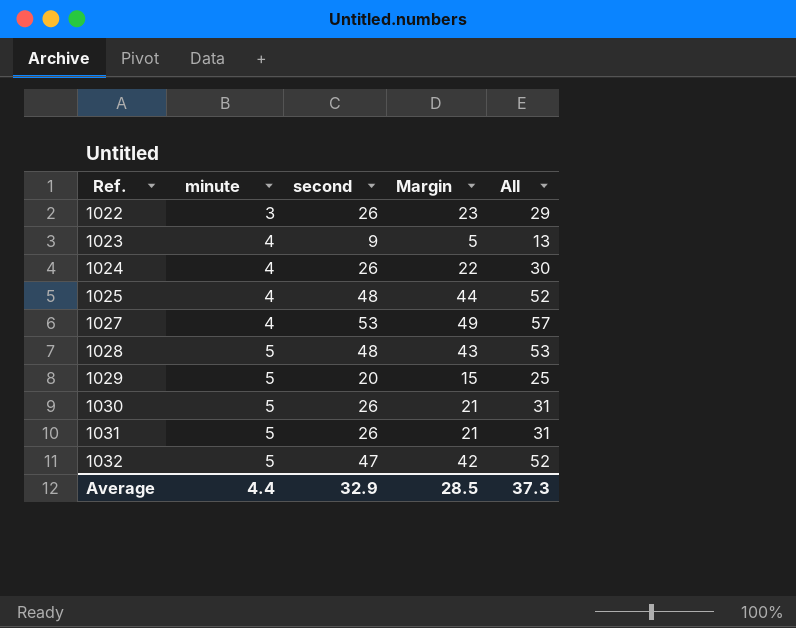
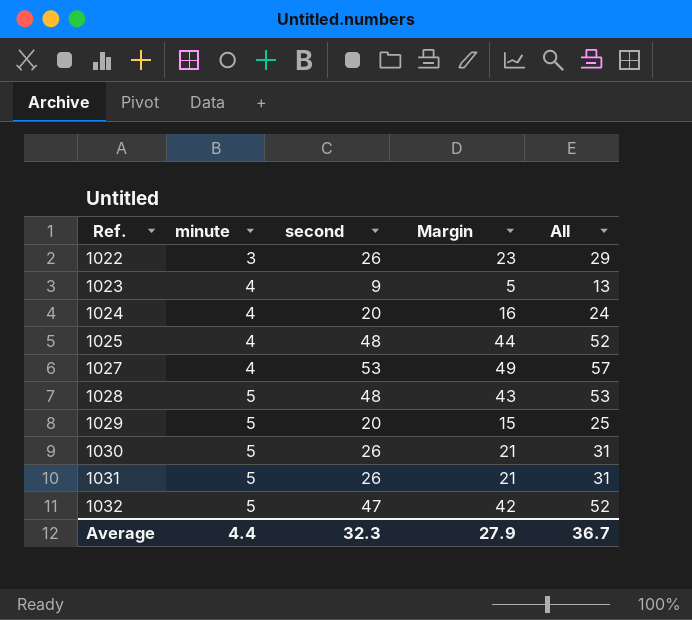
1024 | second: 26 -> 20
1024 | Margin: 22 -> 16
1024 | All: 30 -> 24
Average | second: 32.9 -> 32.3
Average | Margin: 28.5 -> 27.9
Average | All: 37.3 -> 36.7

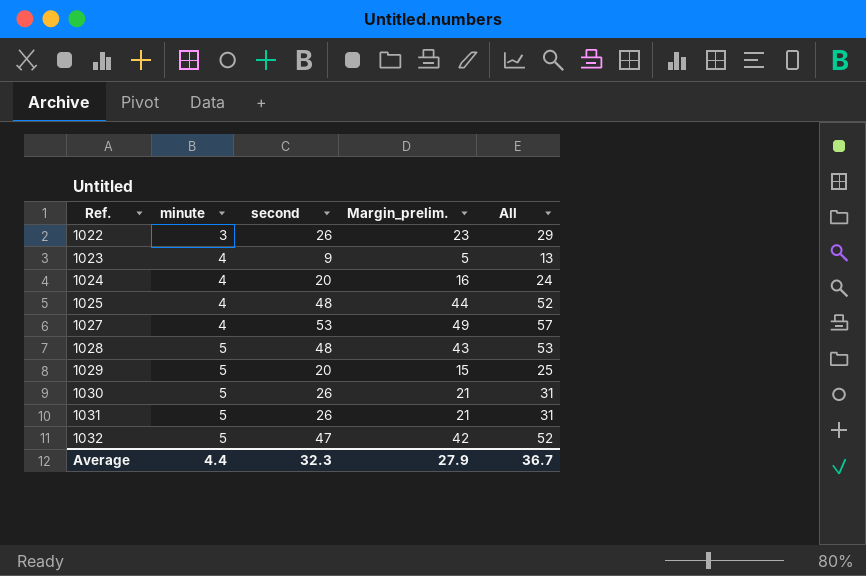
column name: Margin -> Margin_prelim.

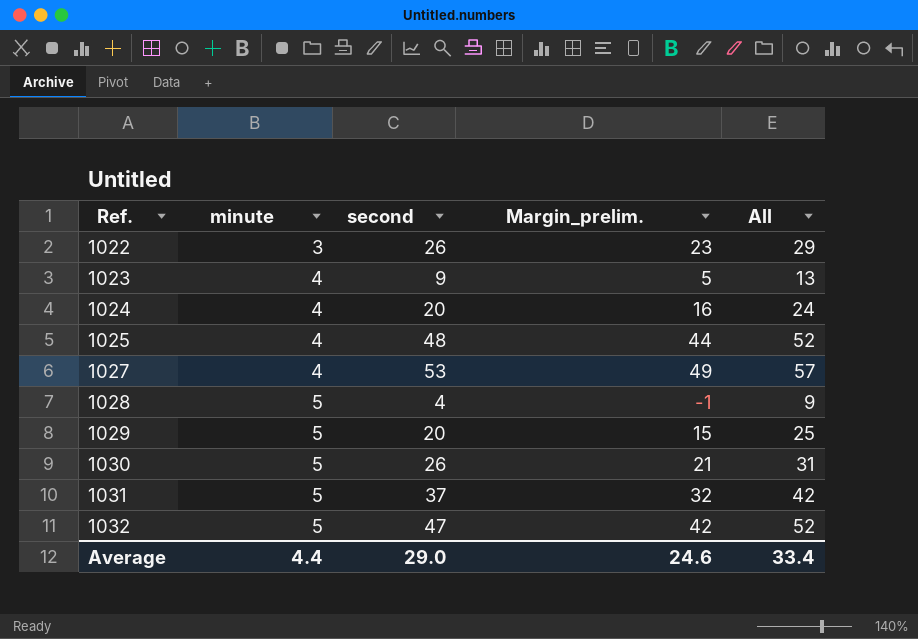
1028 | second: 48 -> 4
1028 | Margin_prelim.: 43 -> -1
1028 | All: 53 -> 9
1031 | second: 26 -> 37
1031 | Margin_prelim.: 21 -> 32
1031 | All: 31 -> 42
Average | second: 32.3 -> 29.0
Average | Margin_prelim.: 27.9 -> 24.6
Average | All: 36.7 -> 33.4

